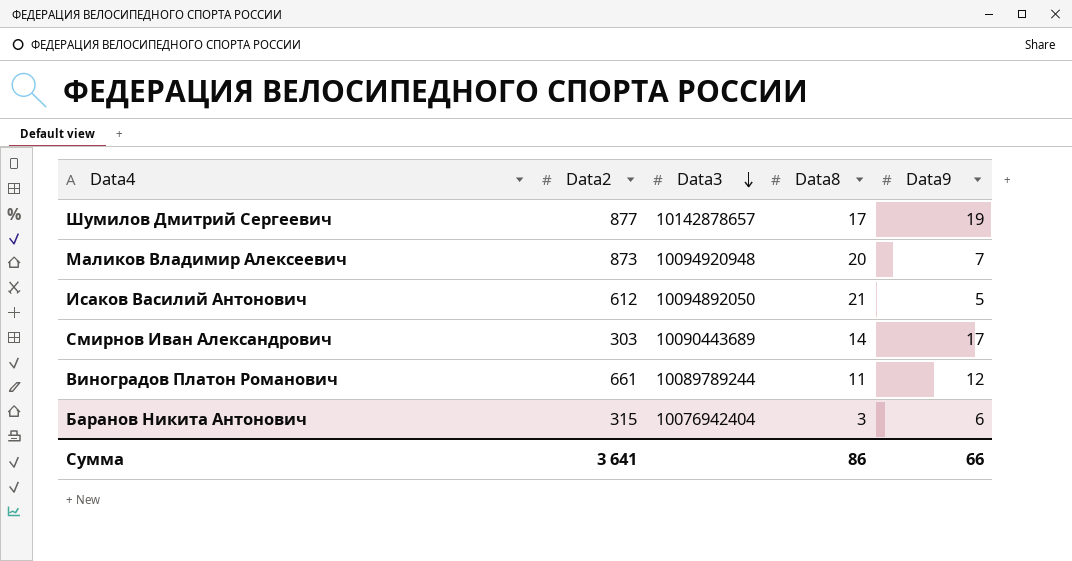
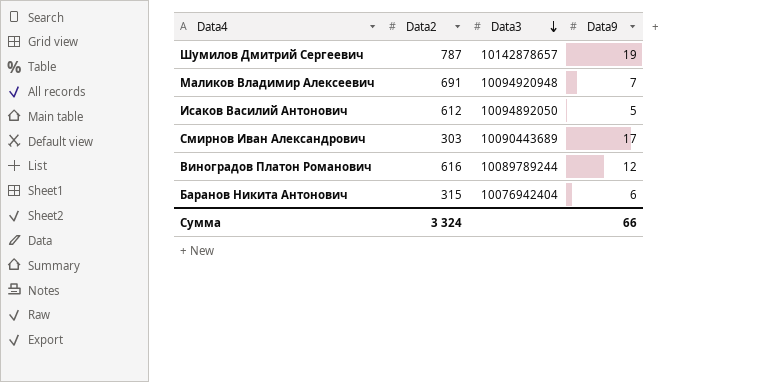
column Data8 | position: 4 -> none
Шумилов Дмитрий Сергеевич | Data2: 877 -> 787
Маликов Владимир Алексеевич | Data2: 873 -> 691
Виноградов Платон Романович | Data2: 661 -> 616
Сумма | Data2: 3 641 -> 3 324

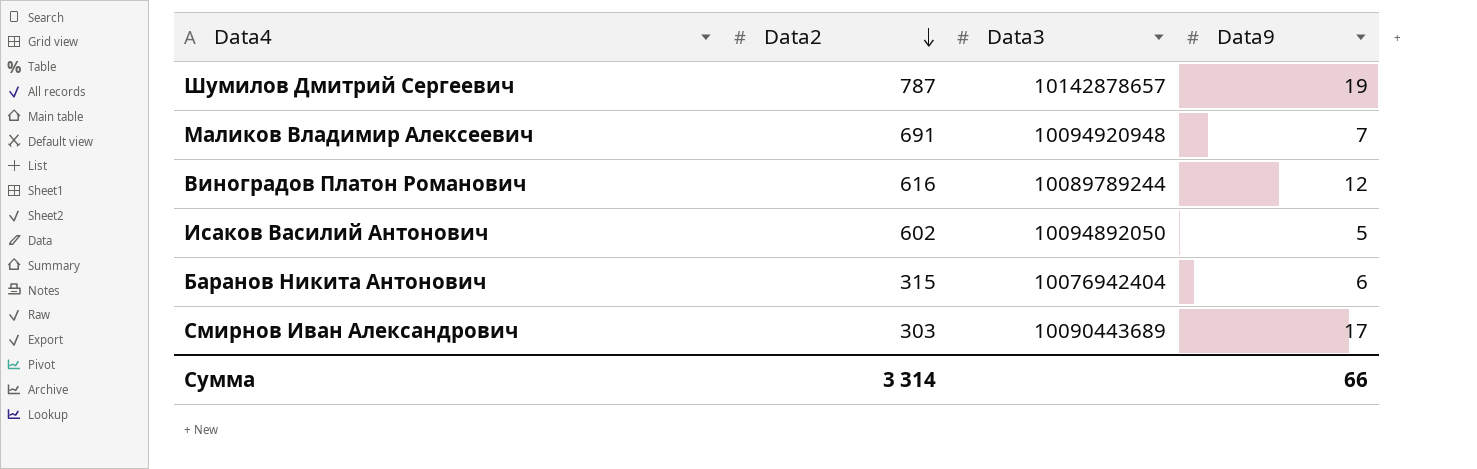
row order: Data3 descending -> Data2 descending
Исаков Василий Антонович | Data2: 612 -> 602
Сумма | Data2: 3 324 -> 3 314

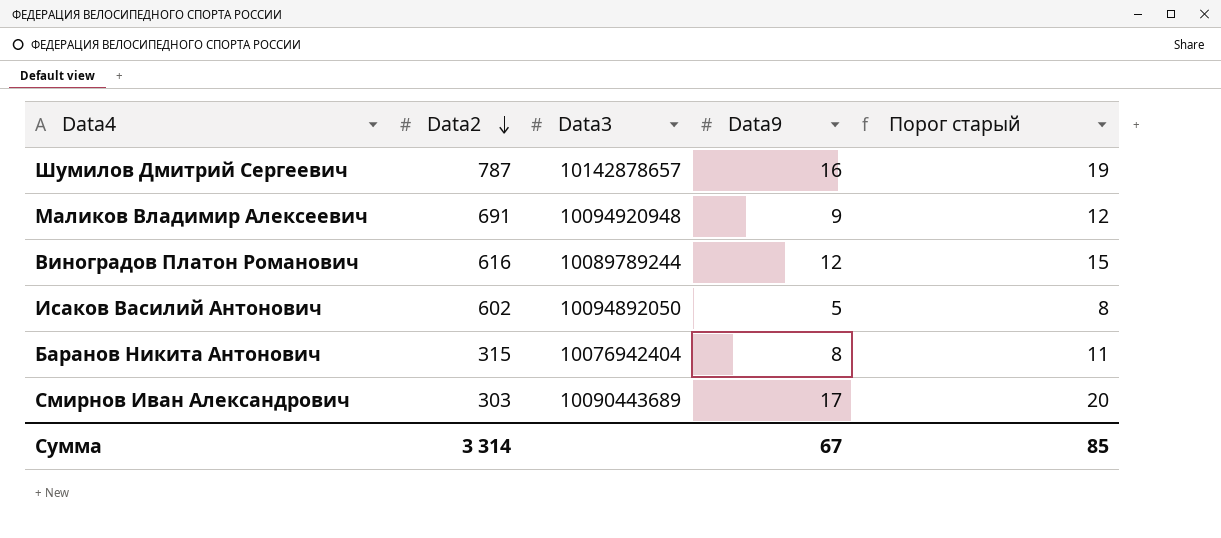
column Порог старый | formula: none -> [Data9] + 3
Шумилов Дмитрий Сергеевич | Data9: 19 -> 16
Маликов Владимир Алексеевич | Data9: 7 -> 9
Баранов Никита Антонович | Data9: 6 -> 8
Сумма | Data9: 66 -> 67

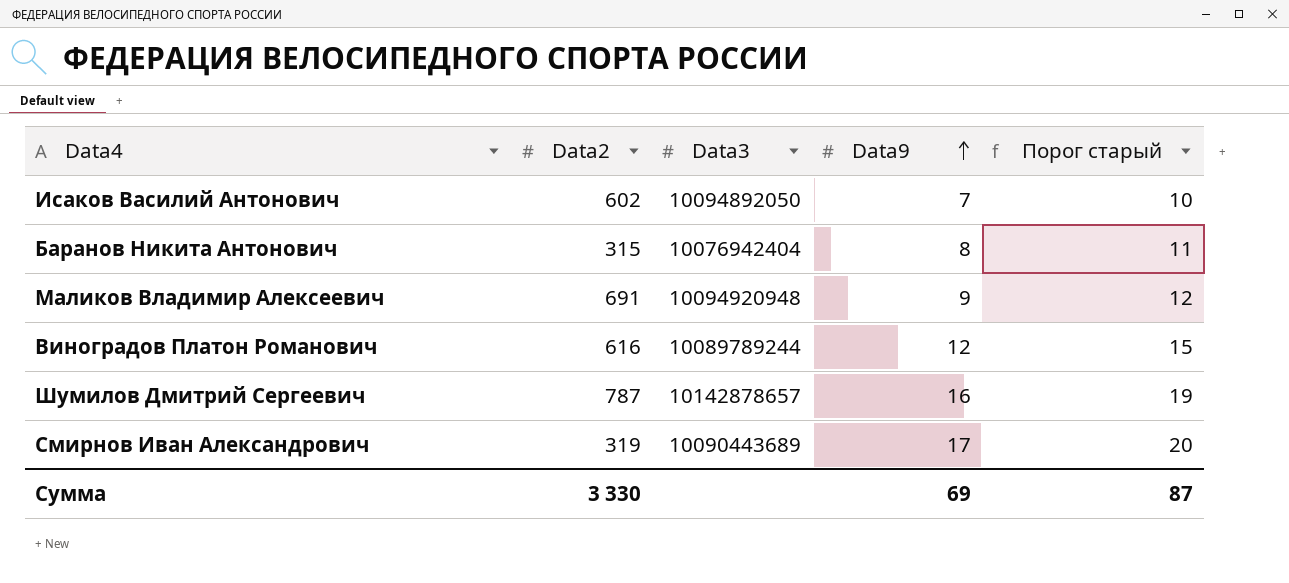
row order: Data2 descending -> Data9 ascending
Исаков Василий Антонович | Data9: 5 -> 7
Исаков Василий Антонович | Порог старый: 8 -> 10
Смирнов Иван Александрович | Data2: 303 -> 319
Сумма | Data2: 3 314 -> 3 330
Сумма | Data9: 67 -> 69
Сумма | Порог старый: 85 -> 87

